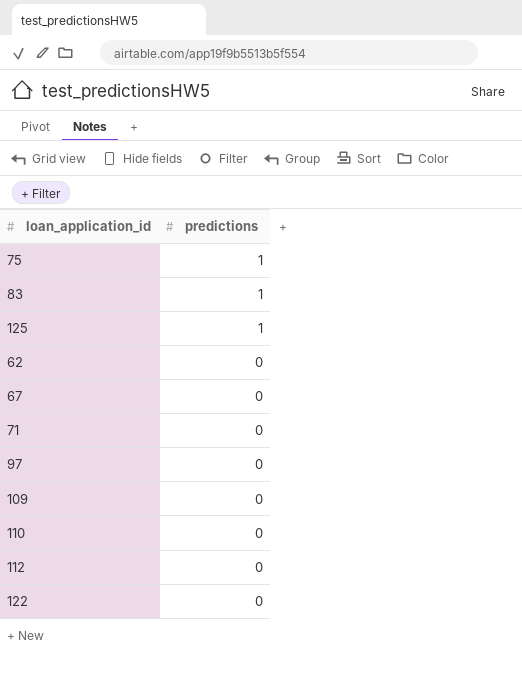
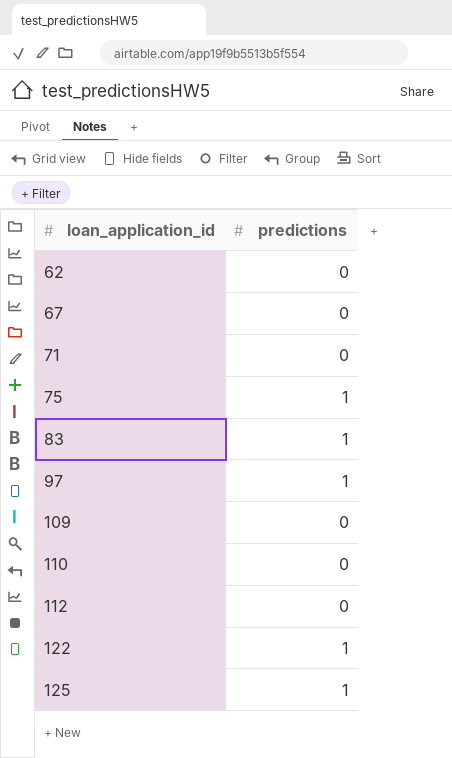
row order: predictions descending -> loan_application_id ascending
97 | predictions: 0 -> 1
122 | predictions: 0 -> 1

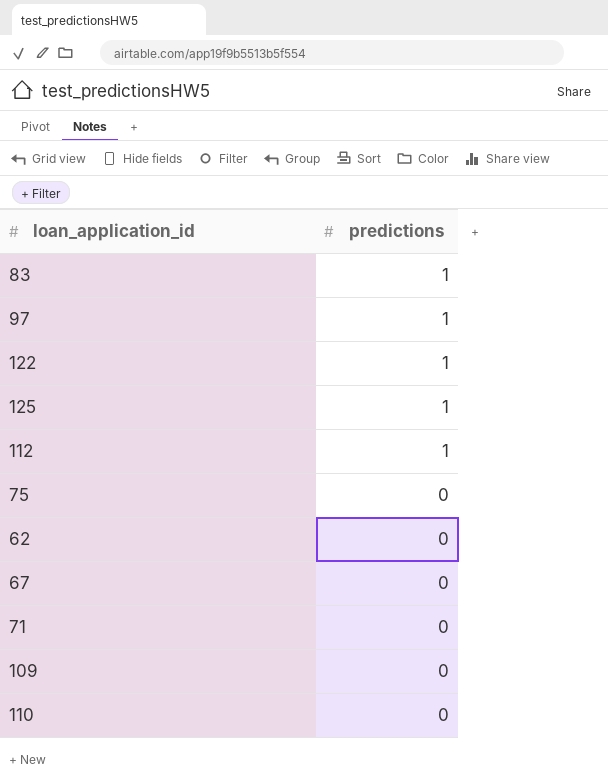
row order: loan_application_id ascending -> predictions descending
112 | predictions: 0 -> 1
75 | predictions: 1 -> 0

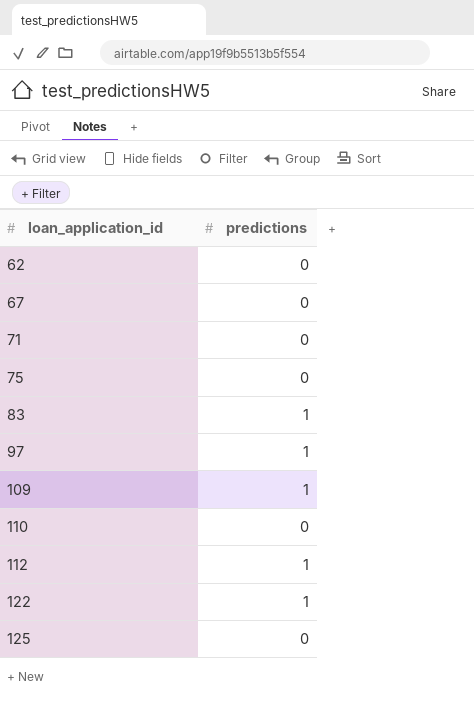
row order: predictions descending -> loan_application_id ascending
109 | predictions: 0 -> 1
125 | predictions: 1 -> 0

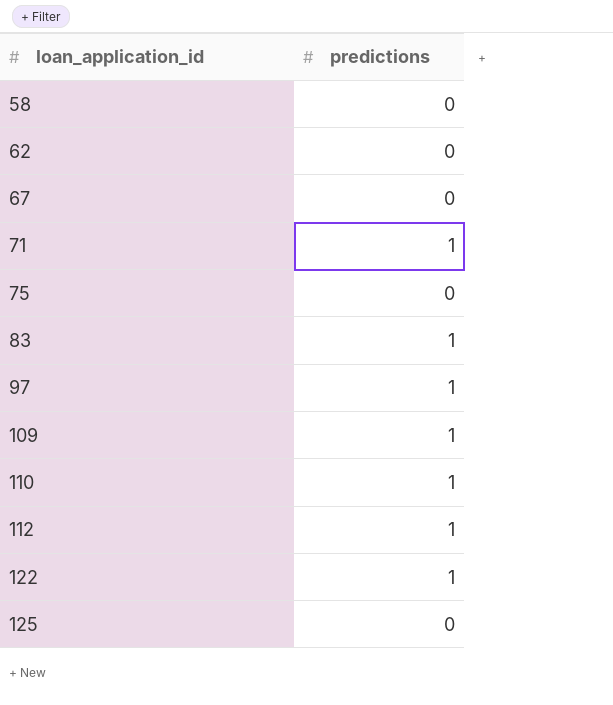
row 58: none -> 0
71 | predictions: 0 -> 1
110 | predictions: 0 -> 1

